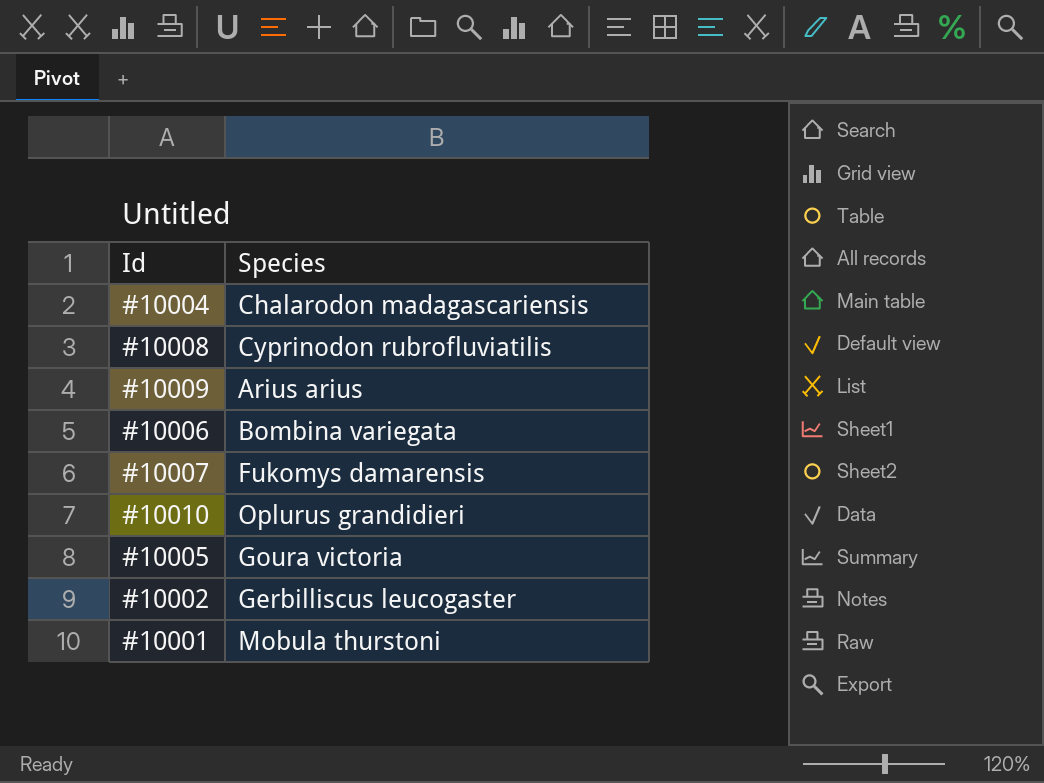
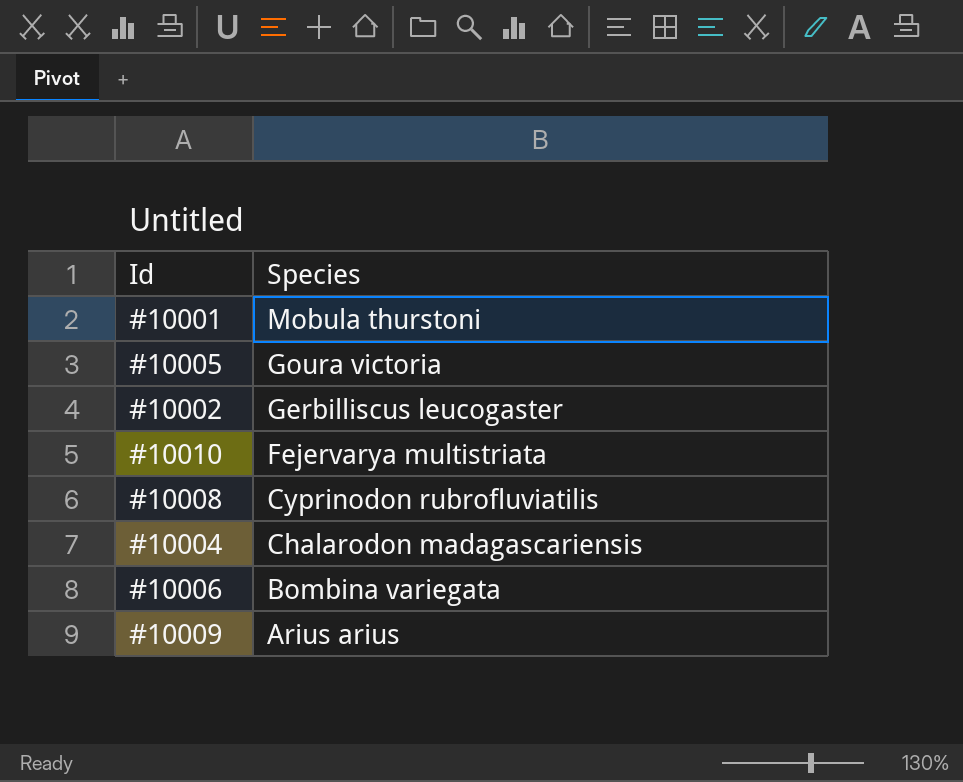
row order: none -> Species descending
row #10007: Fukomys damarensis -> none
#10010 | Species: Oplurus grandidieri -> Fejervarya multistriata

